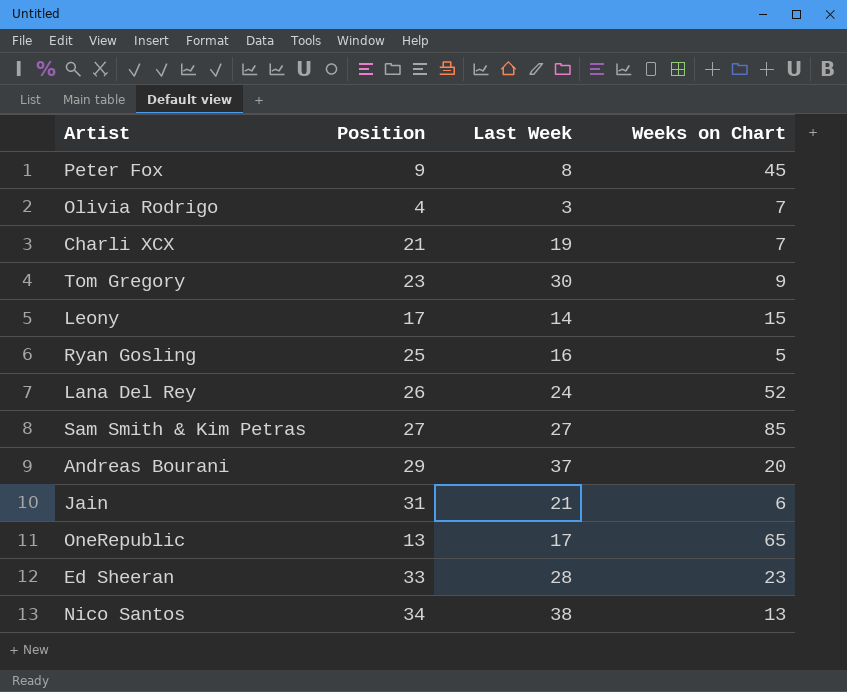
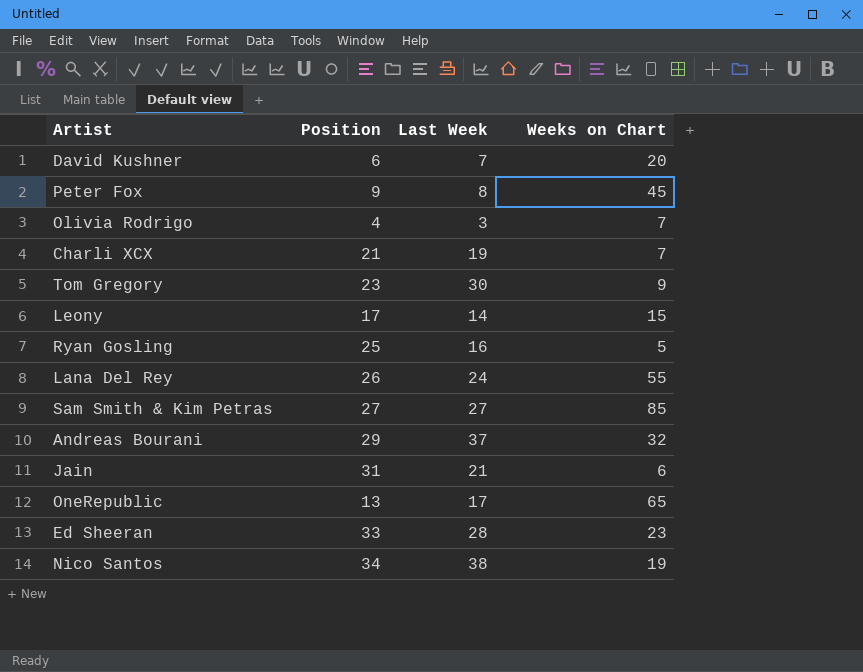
row David Kushner: none -> 6 | 7 | 20
Lana Del Rey | Weeks on Chart: 52 -> 55
Andreas Bourani | Weeks on Chart: 20 -> 32
Nico Santos | Weeks on Chart: 13 -> 19

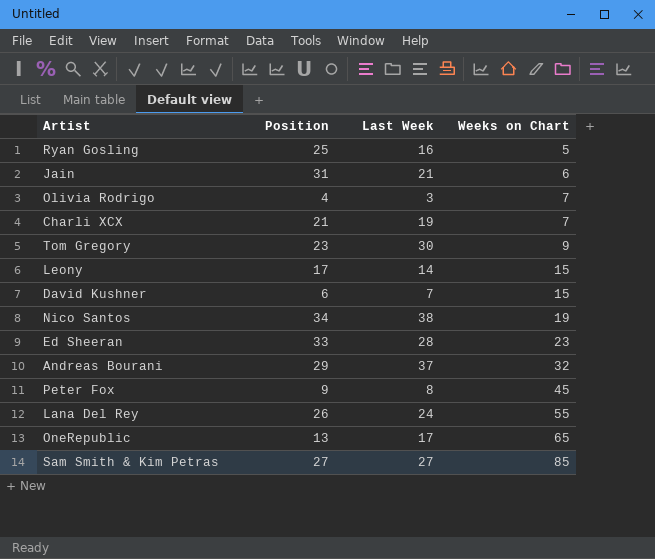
row order: none -> Weeks on Chart ascending
David Kushner | Weeks on Chart: 20 -> 15

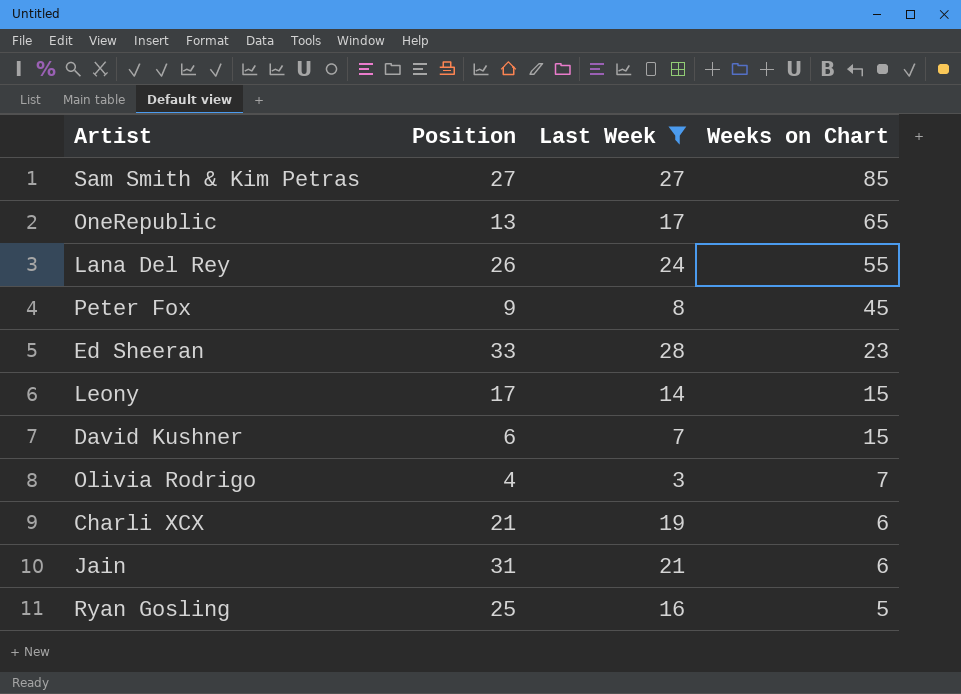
filter: none -> Last Week <= 28
row order: Weeks on Chart ascending -> Weeks on Chart descending
Charli XCX | Weeks on Chart: 7 -> 6

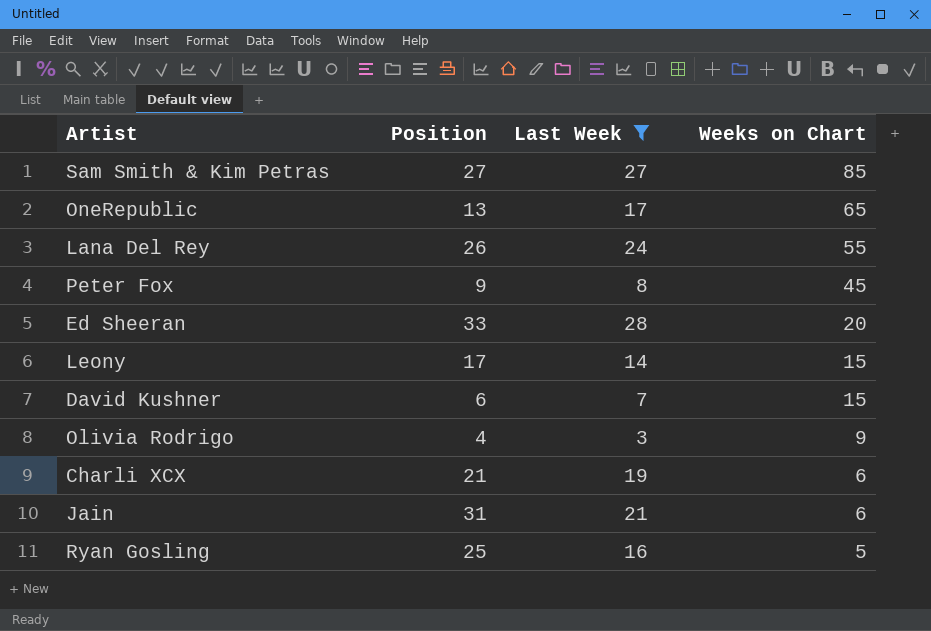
Ed Sheeran | Weeks on Chart: 23 -> 20
Olivia Rodrigo | Weeks on Chart: 7 -> 9

